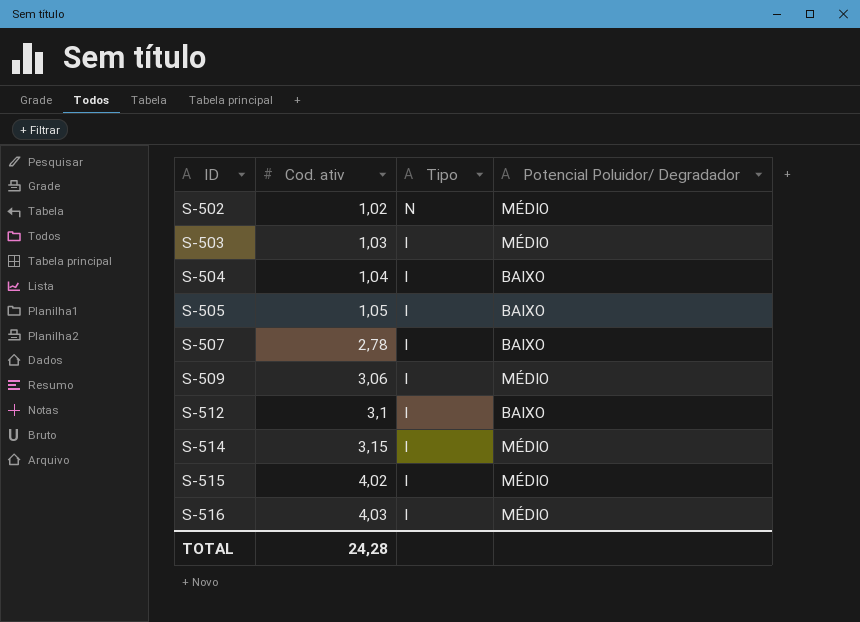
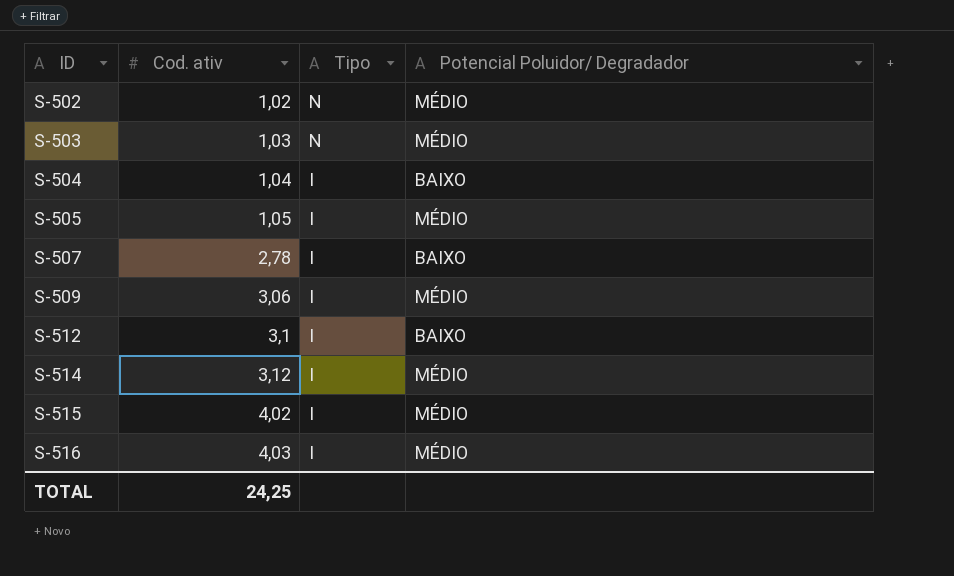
S-503 | Tipo: I -> N
S-505 | Potencial Poluidor/ Degradador: BAIXO -> MÉDIO
S-514 | Cod. ativ: 3,15 -> 3,12
TOTAL | Cod. ativ: 24,28 -> 24,25

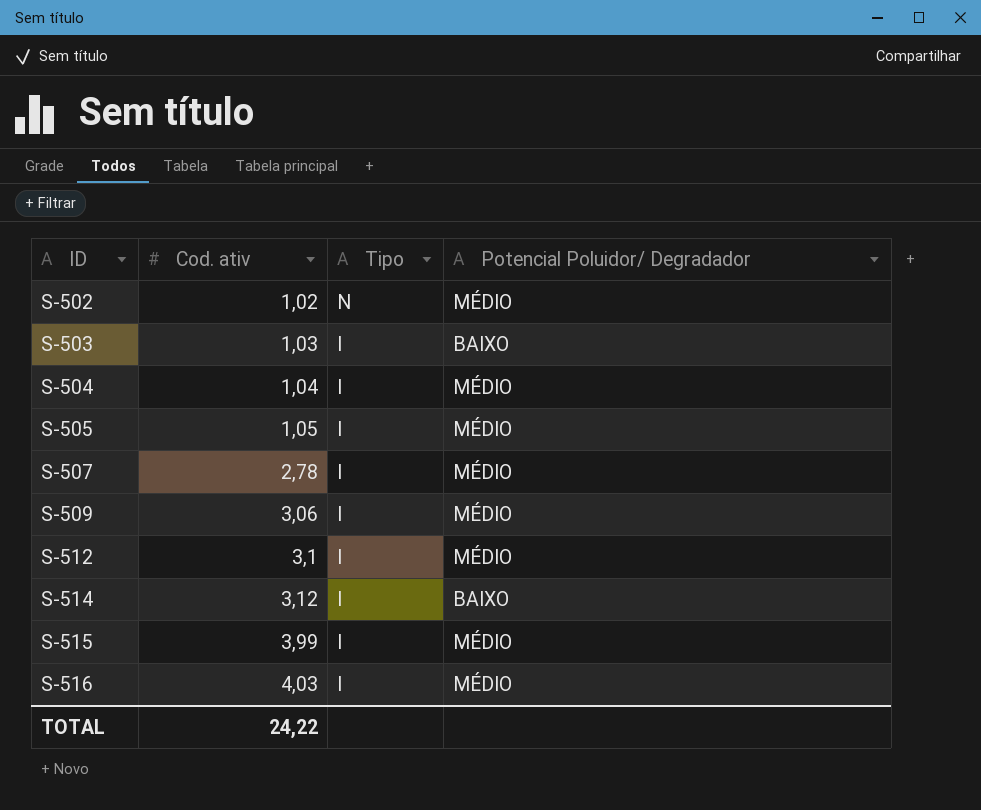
S-503 | Tipo: N -> I
S-503 | Potencial Poluidor/ Degradador: MÉDIO -> BAIXO
S-504 | Potencial Poluidor/ Degradador: BAIXO -> MÉDIO
S-507 | Potencial Poluidor/ Degradador: BAIXO -> MÉDIO
S-512 | Potencial Poluidor/ Degradador: BAIXO -> MÉDIO
S-514 | Potencial Poluidor/ Degradador: MÉDIO -> BAIXO
S-515 | Cod. ativ: 4,02 -> 3,99
TOTAL | Cod. ativ: 24,25 -> 24,22

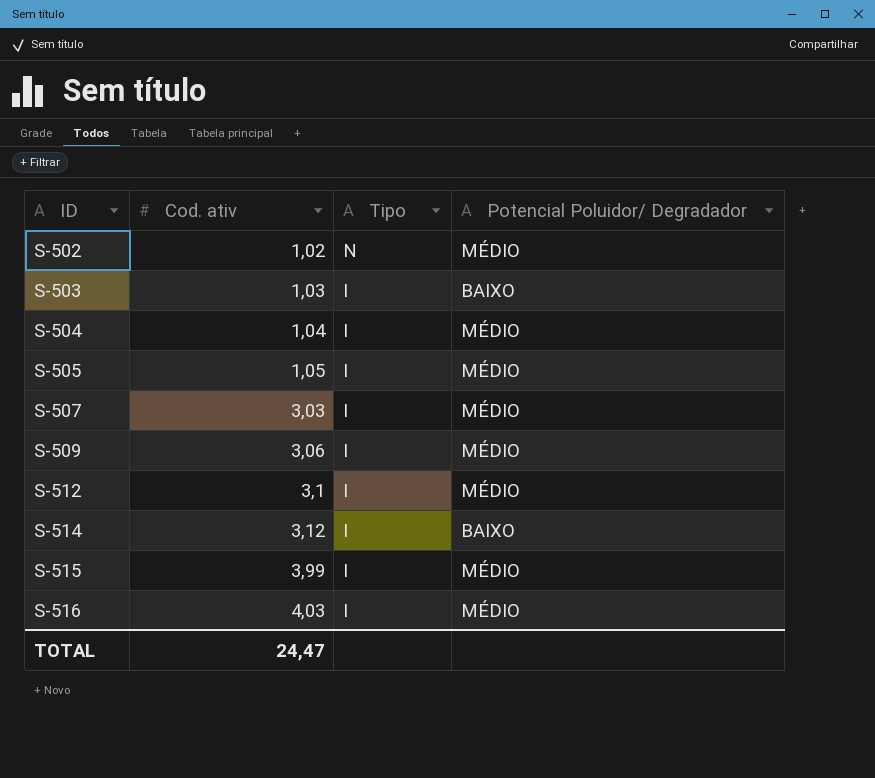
S-507 | Cod. ativ: 2,78 -> 3,03
TOTAL | Cod. ativ: 24,22 -> 24,47

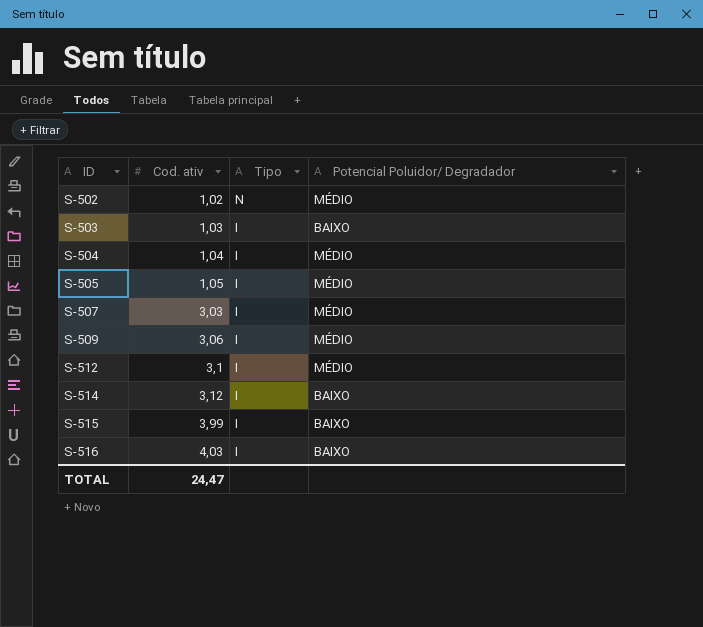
S-515 | Potencial Poluidor/ Degradador: MÉDIO -> BAIXO
S-516 | Potencial Poluidor/ Degradador: MÉDIO -> BAIXO

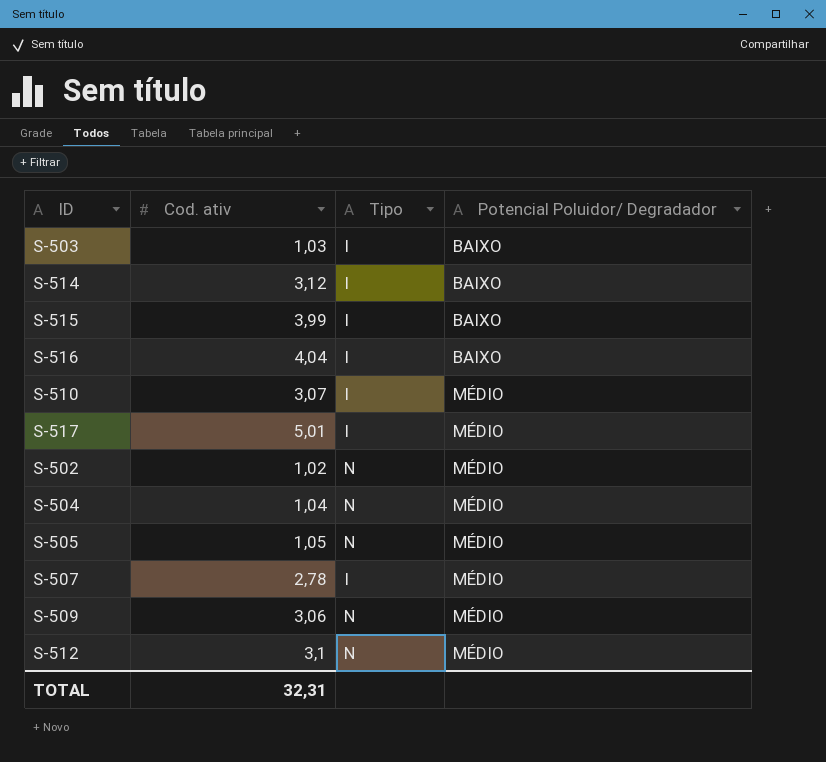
row order: ID ascending -> Potencial Poluidor/ Degradador ascending
S-516 | Cod. ativ: 4,03 -> 4,04
row S-510: none -> 3,07 | I | MÉDIO
row S-517: none -> 5,01 | I | MÉDIO
S-504 | Tipo: I -> N
S-505 | Tipo: I -> N
S-507 | Cod. ativ: 3,03 -> 2,78
S-509 | Tipo: I -> N
S-512 | Tipo: I -> N
TOTAL | Cod. ativ: 24,47 -> 32,31

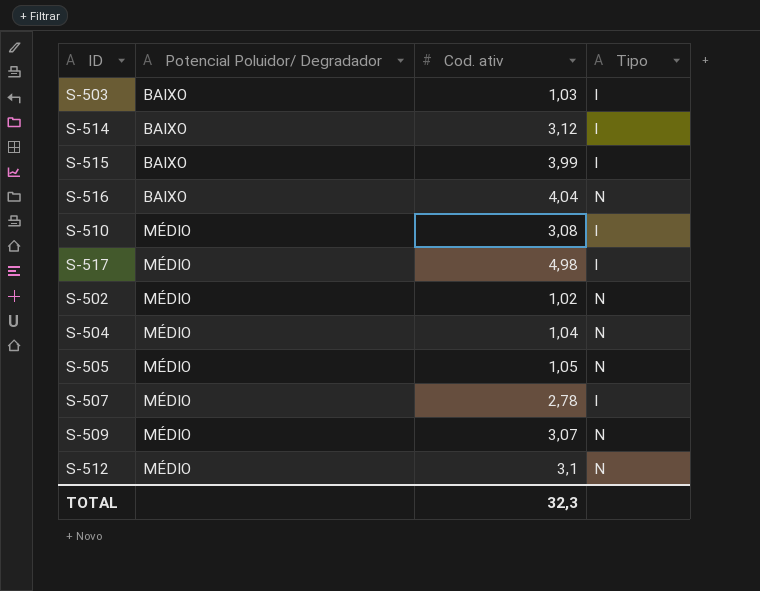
column Potencial Poluidor/ Degradador | position: 4 -> 2
S-516 | Tipo: I -> N
S-510 | Cod. ativ: 3,07 -> 3,08
S-517 | Cod. ativ: 5,01 -> 4,98
S-509 | Cod. ativ: 3,06 -> 3,07
TOTAL | Cod. ativ: 32,31 -> 32,3

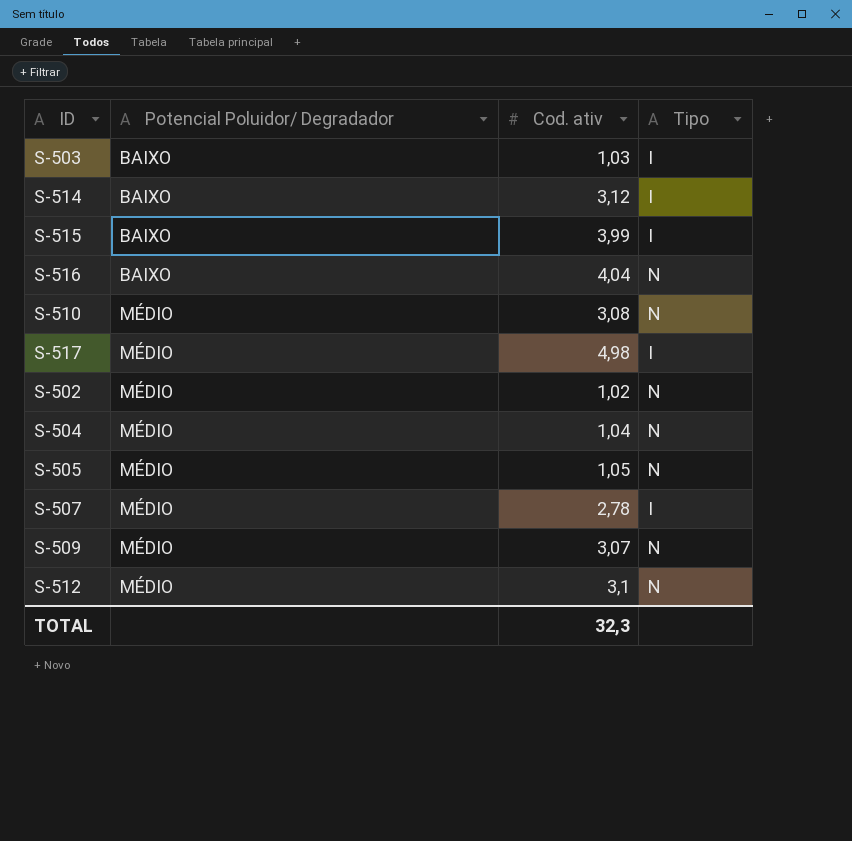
S-510 | Tipo: I -> N

